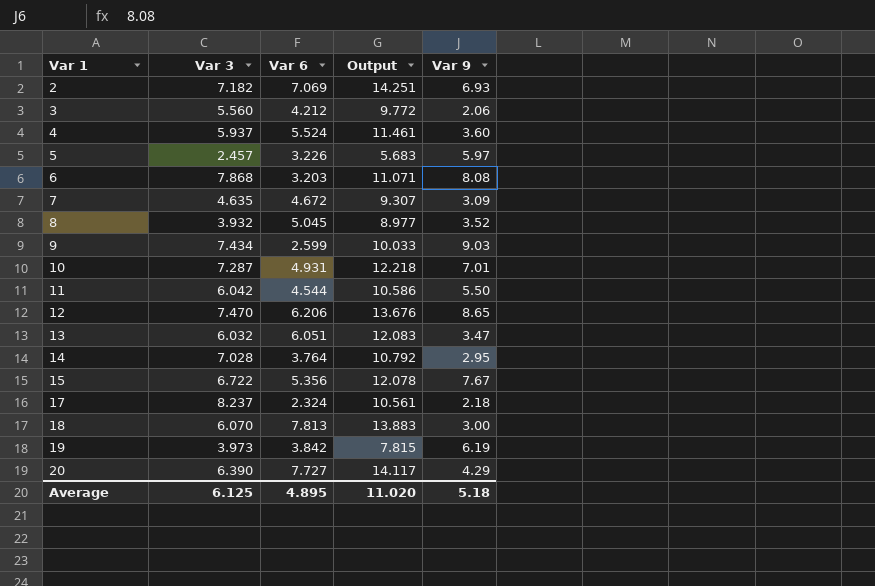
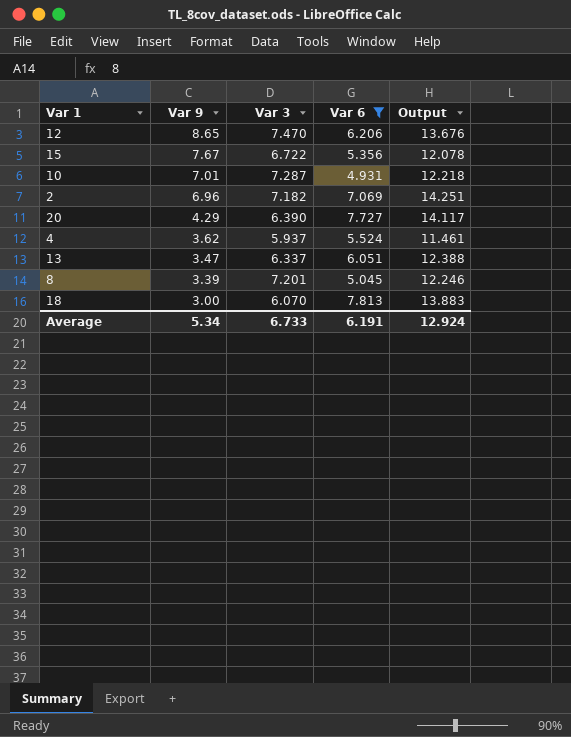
filter: none -> Var 6 >= 4.931
row order: Var 1 ascending -> Var 9 descending
column Var 9 | position: 5 -> 2
2 | Var 9: 6.93 -> 6.96
4 | Var 9: 3.60 -> 3.62
13 | Var 3: 6.032 -> 6.337
13 | Output: 12.083 -> 12.388
8 | Var 9: 3.52 -> 3.39
8 | Var 3: 3.932 -> 7.201
8 | Output: 8.977 -> 12.246
Average | Var 9: 5.18 -> 5.34
Average | Var 3: 6.125 -> 6.733
Average | Var 6: 4.895 -> 6.191
Average | Output: 11.020 -> 12.924

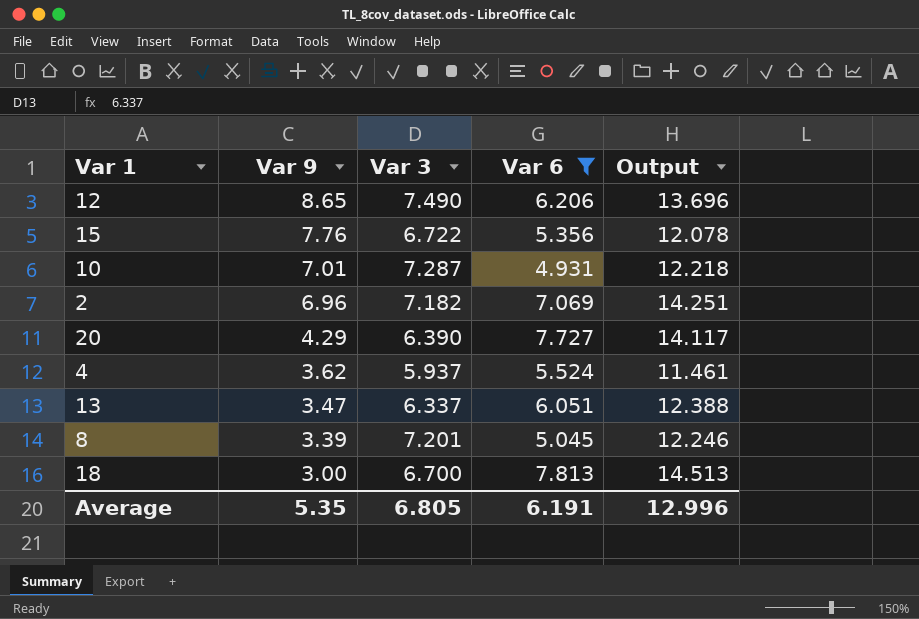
12 | Var 3: 7.470 -> 7.490
12 | Output: 13.676 -> 13.696
15 | Var 9: 7.67 -> 7.76
18 | Var 3: 6.070 -> 6.700
18 | Output: 13.883 -> 14.513
Average | Var 9: 5.34 -> 5.35
Average | Var 3: 6.733 -> 6.805
Average | Output: 12.924 -> 12.996

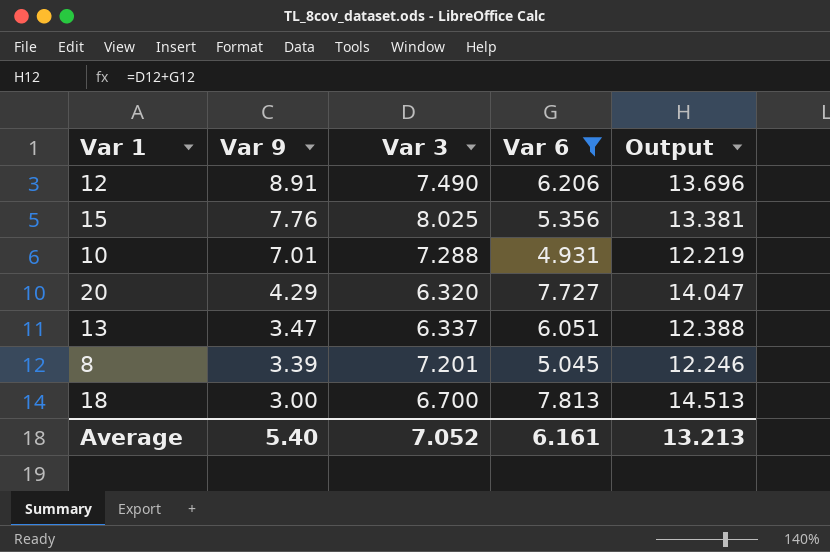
row 2: 6.96 | 7.182 | 7.069 | 14.251 -> none
row 4: 3.62 | 5.937 | 5.524 | 11.461 -> none
12 | Var 9: 8.65 -> 8.91
15 | Var 3: 6.722 -> 8.025
15 | Output: 12.078 -> 13.381
10 | Var 3: 7.287 -> 7.288
10 | Output: 12.218 -> 12.219
20 | Var 3: 6.390 -> 6.320
20 | Output: 14.117 -> 14.047
Average | Var 9: 5.35 -> 5.40
Average | Var 3: 6.805 -> 7.052
Average | Var 6: 6.191 -> 6.161
Average | Output: 12.996 -> 13.213

